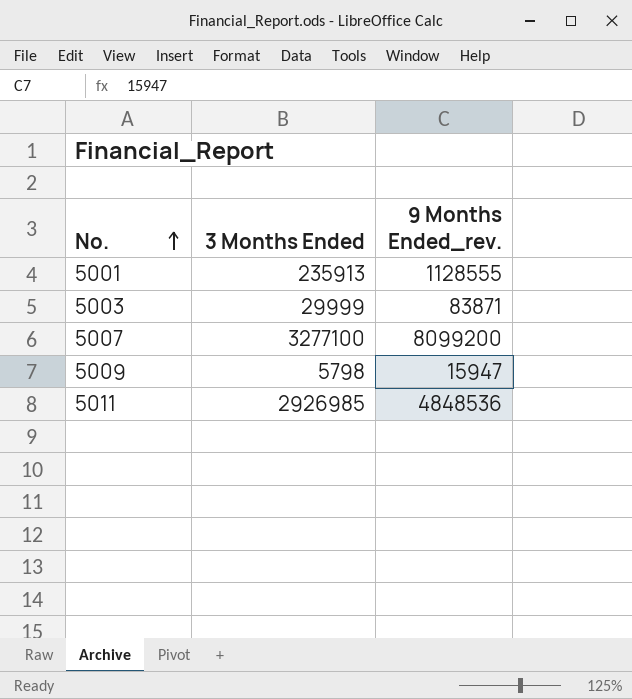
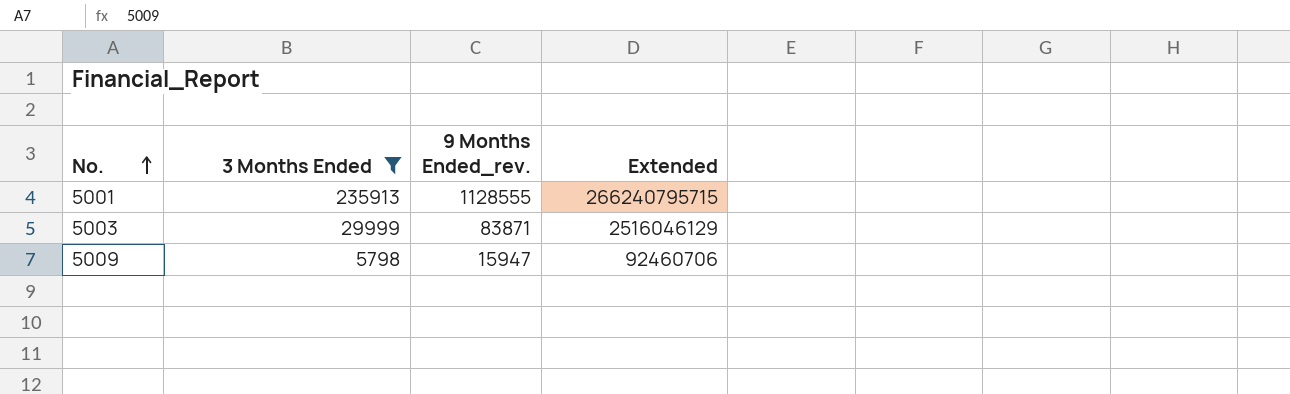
filter: none -> 3 Months Ended <= 235913
column Extended | formula: none -> [3 Months Ended] * [9 Months Ended_rev.]

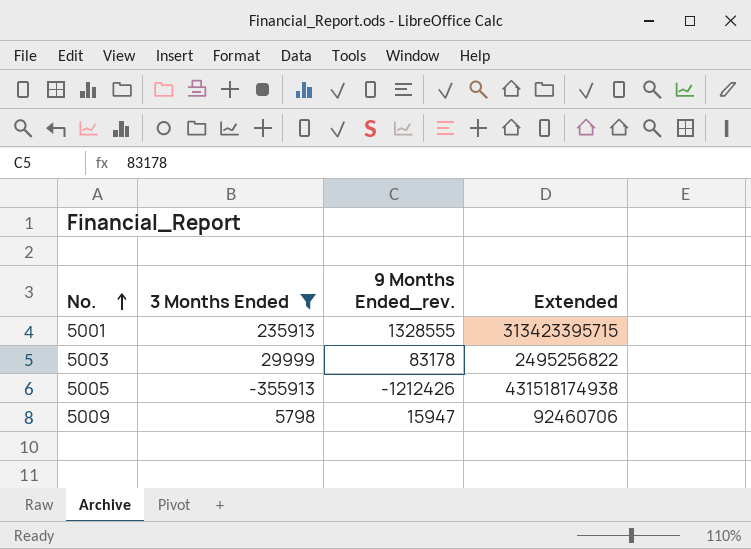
5001 | 9 Months Ended_rev.: 1128555 -> 1328555
5001 | Extended: 266240795715 -> 313423395715
5003 | 9 Months Ended_rev.: 83871 -> 83178
5003 | Extended: 2516046129 -> 2495256822
row 5005: none -> -355913 | -1212426 | 431518174938

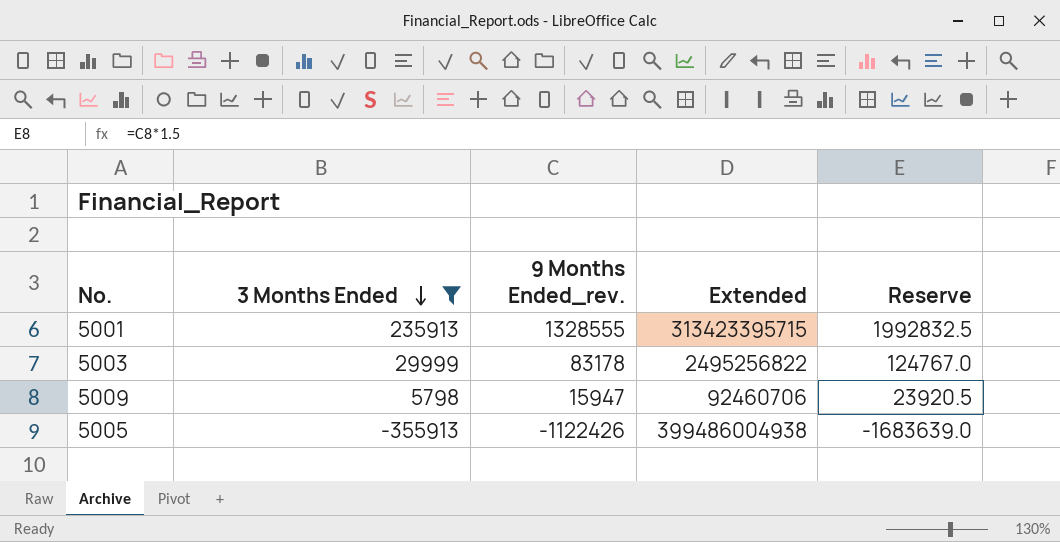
row order: No. ascending -> 3 Months Ended descending
column Reserve | formula: none -> [9 Months Ended_rev.] * 1.5
5005 | 9 Months Ended_rev.: -1212426 -> -1122426
5005 | Extended: 431518174938 -> 399486004938

